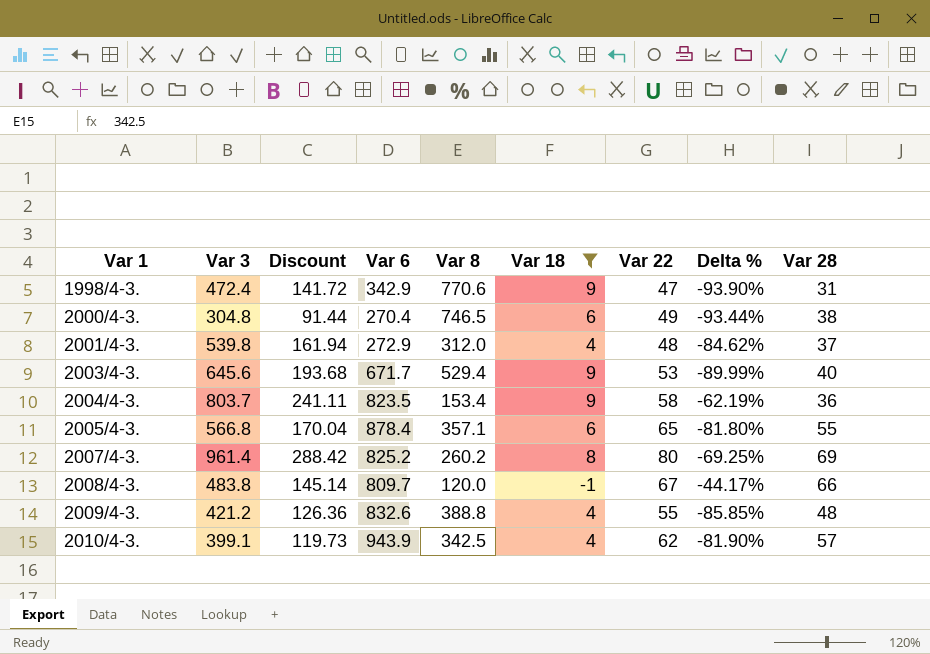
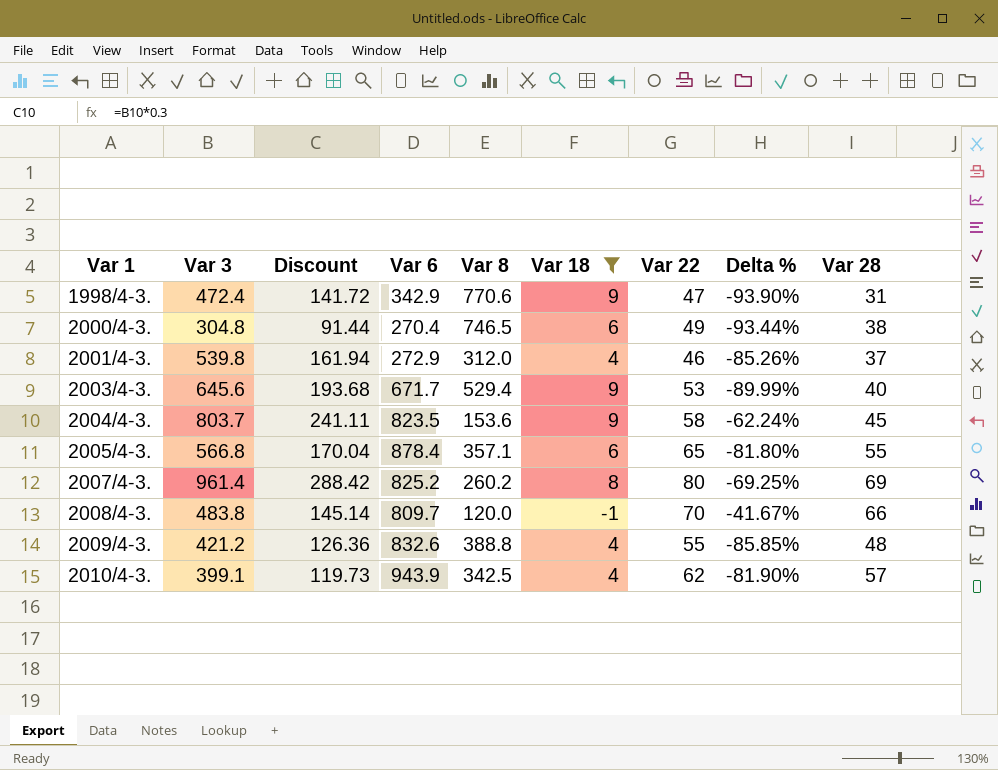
2001/4-3. | Var 22: 48 -> 46
2001/4-3. | Delta %: -84.62% -> -85.26%
2004/4-3. | Var 8: 153.4 -> 153.6
2004/4-3. | Delta %: -62.19% -> -62.24%
2004/4-3. | Var 28: 36 -> 45
2008/4-3. | Var 22: 67 -> 70
2008/4-3. | Delta %: -44.17% -> -41.67%

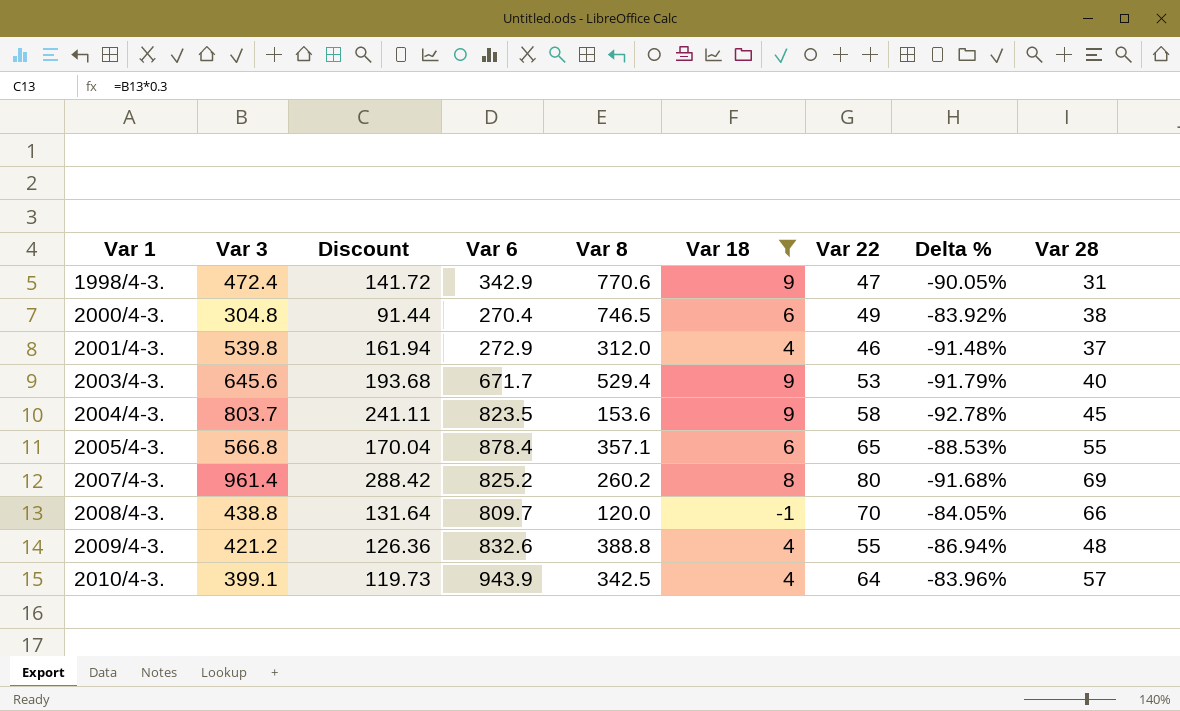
column Delta % | formula: ([Var 22] - [Var 8]) / [Var 8] -> ([Var 22] - [Var 3]) / [Var 3]
2008/4-3. | Var 3: 483.8 -> 438.8
2008/4-3. | Discount: 145.14 -> 131.64
2010/4-3. | Var 22: 62 -> 64

